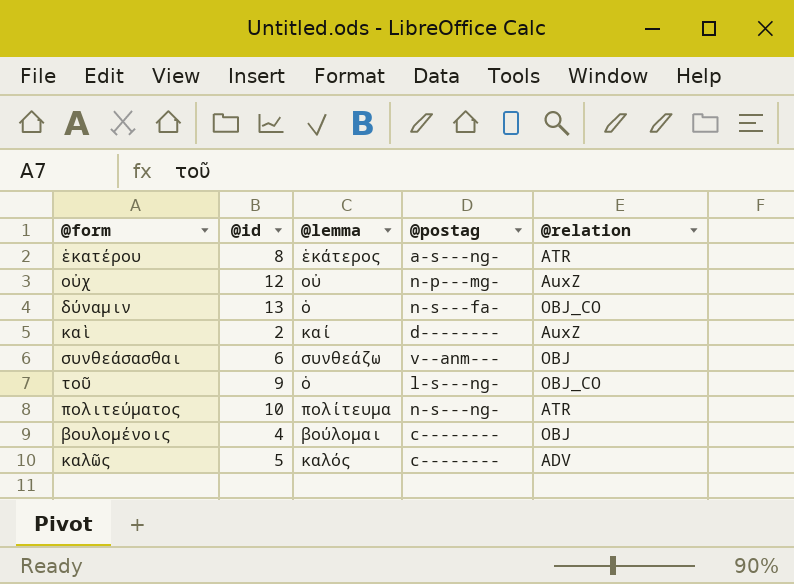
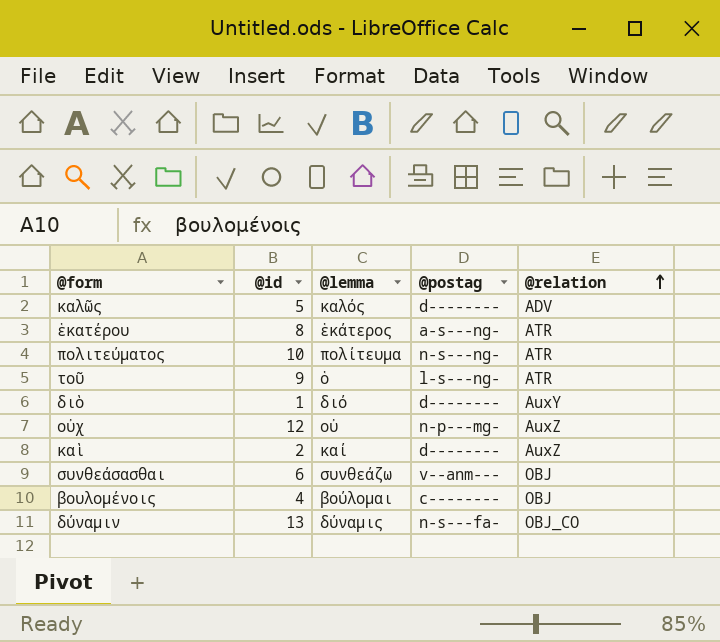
row order: none -> @relation ascending
καλῶς | @postag: c-------- -> d--------
τοῦ | @relation: OBJ_CO -> ATR
row διὸ: none -> 1 | διό | d-------- | AuxY
δύναμιν | @lemma: ὁ -> δύναμις

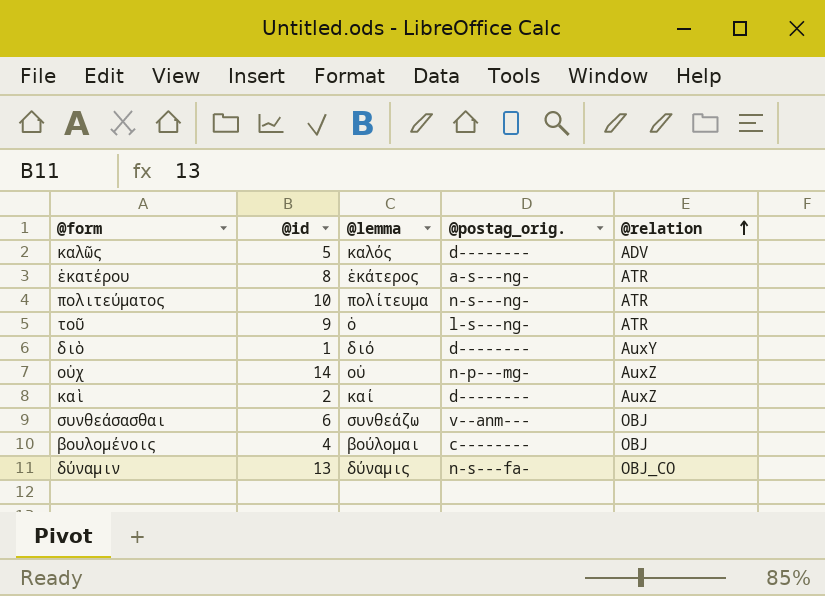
column name: @postag -> @postag_orig.
οὐχ | @id: 12 -> 14

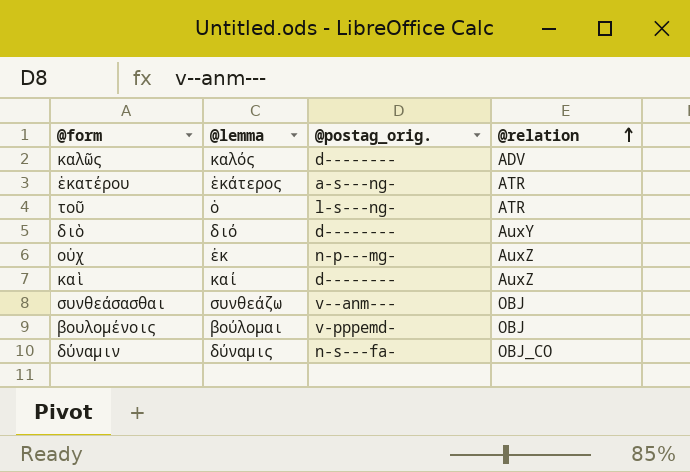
column @id | position: 2 -> none
row πολιτεύματος: 10 | πολίτευμα | n-s---ng- | ATR -> none
οὐχ | @lemma: οὐ -> ἐκ
βουλομένοις | @postag_orig.: c-------- -> v-pppemd-

